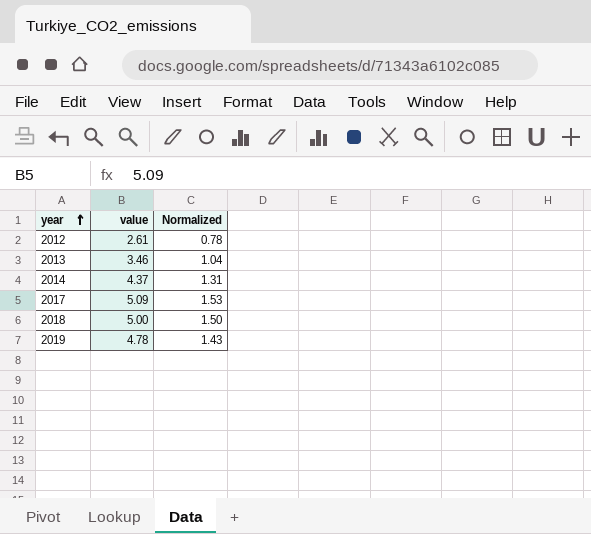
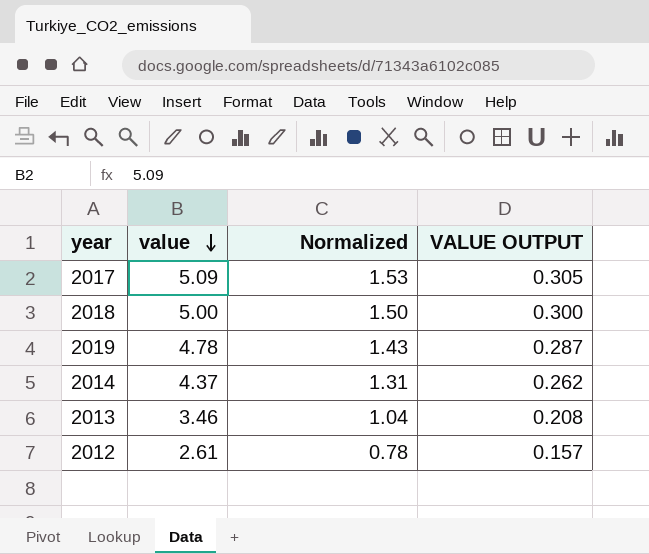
row order: year ascending -> value descending
column VALUE OUTPUT | formula: none -> [value] * 0.06

